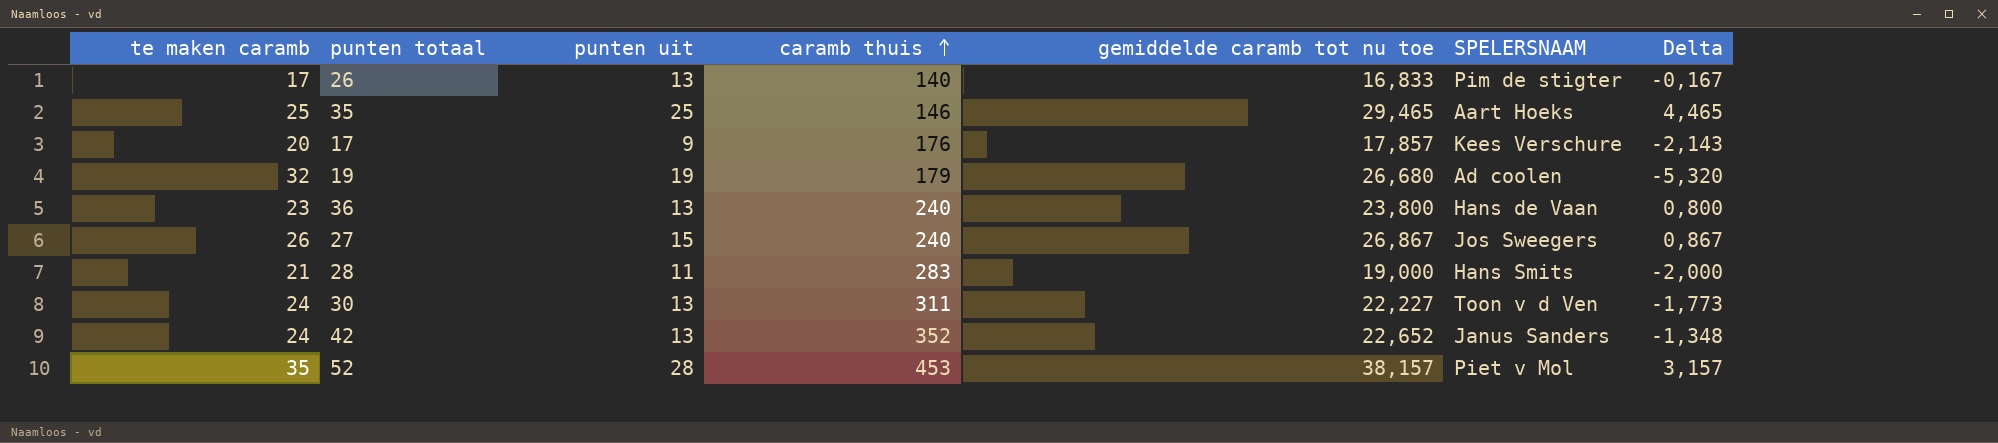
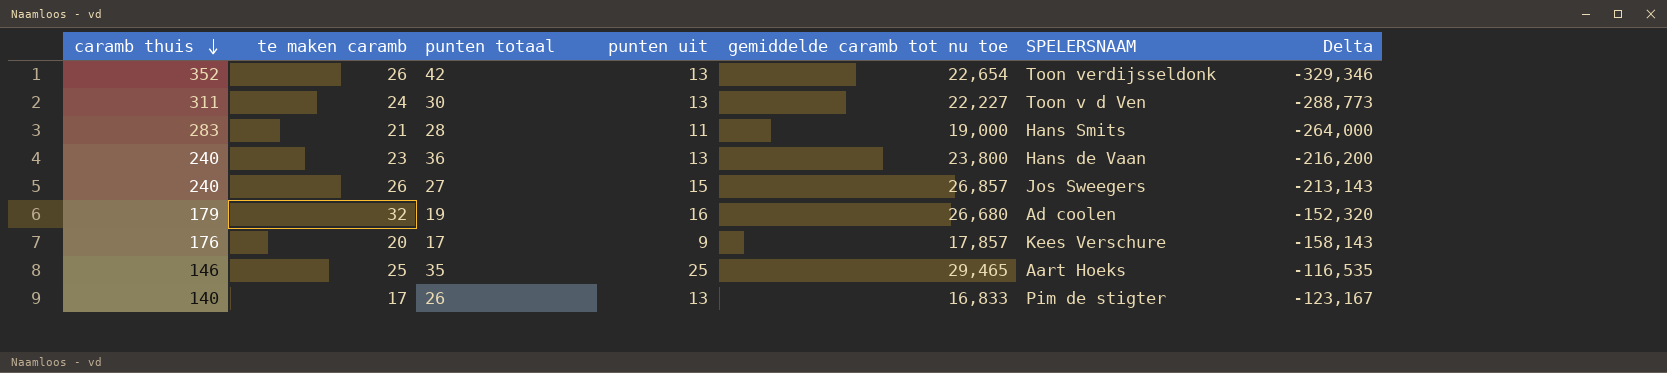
row order: caramb thuis ascending -> caramb thuis descending
column caramb thuis | position: 4 -> 1
column Delta | formula: [gemiddelde caramb tot nu toe] - [te maken caramb] -> [gemiddelde caramb tot nu toe] - [caramb thuis]
row 52: 35 | 28 | 453 | 38,157 | Piet v Mol | 3,157 -> none
42 | te maken caramb: 24 -> 26
42 | gemiddelde caramb tot nu toe: 22,652 -> 22,654
42 | SPELERSNAAM: Janus Sanders -> Toon verdijsseldonk
27 | gemiddelde caramb tot nu toe: 26,867 -> 26,857
19 | punten uit: 19 -> 16

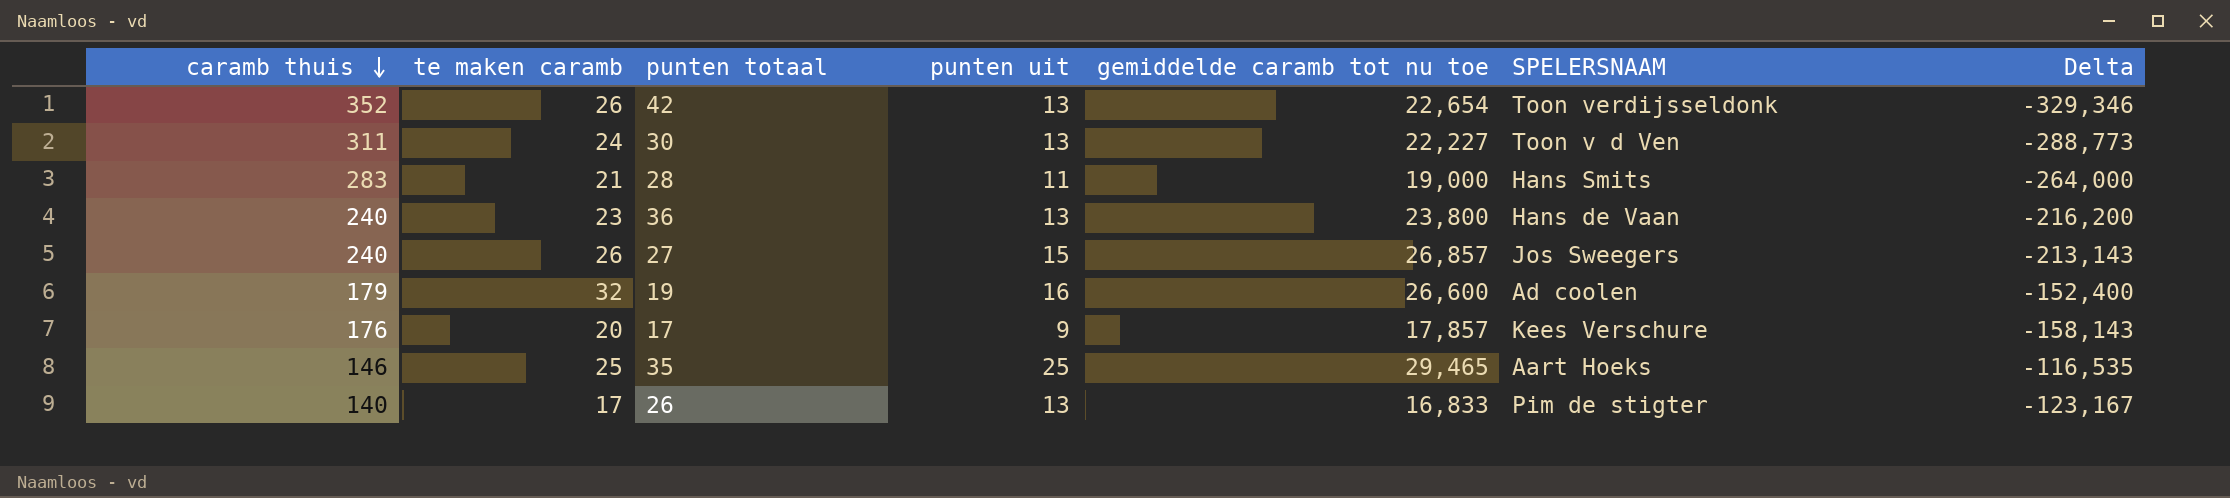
19 | gemiddelde caramb tot nu toe: 26,680 -> 26,600
19 | Delta: -152,320 -> -152,400

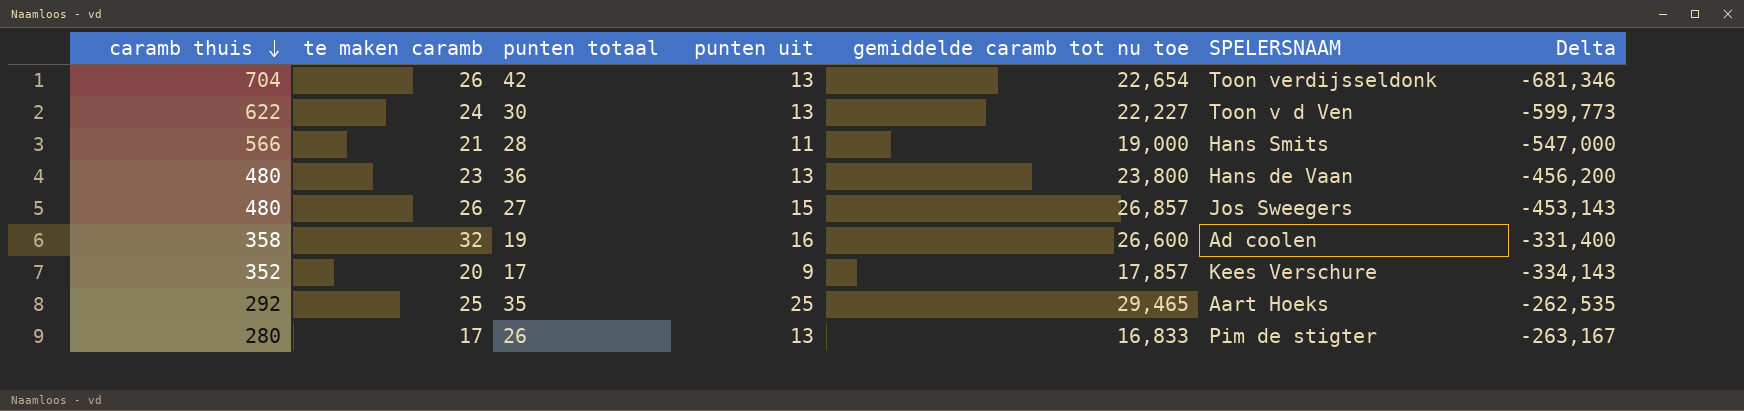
42 | caramb thuis: 352 -> 704
42 | Delta: -329,346 -> -681,346
30 | caramb thuis: 311 -> 622
30 | Delta: -288,773 -> -599,773
28 | caramb thuis: 283 -> 566
28 | Delta: -264,000 -> -547,000
36 | caramb thuis: 240 -> 480
36 | Delta: -216,200 -> -456,200
27 | caramb thuis: 240 -> 480
27 | Delta: -213,143 -> -453,143
19 | caramb thuis: 179 -> 358
19 | Delta: -152,400 -> -331,400
17 | caramb thuis: 176 -> 352
17 | Delta: -158,143 -> -334,143
35 | caramb thuis: 146 -> 292
35 | Delta: -116,535 -> -262,535
26 | caramb thuis: 140 -> 280
26 | Delta: -123,167 -> -263,167

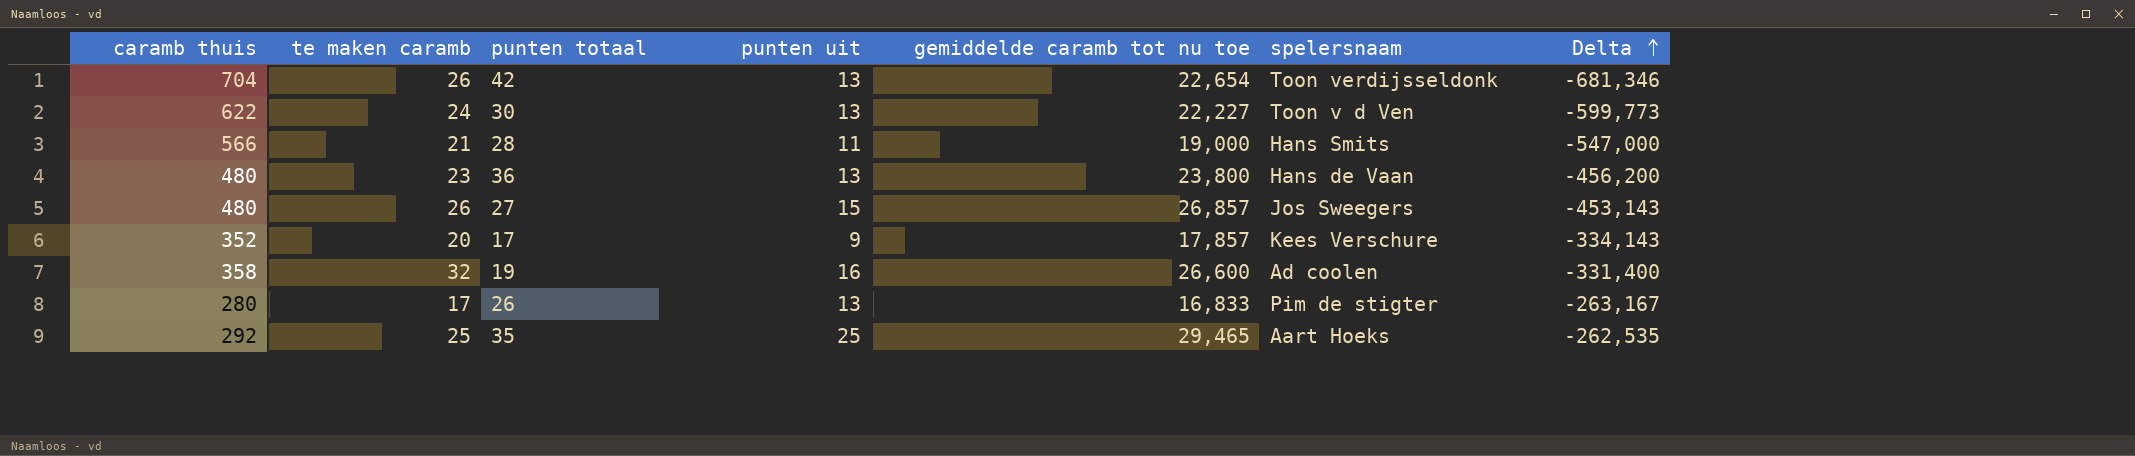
row order: caramb thuis descending -> Delta ascending
column name: SPELERSNAAM -> spelersnaam

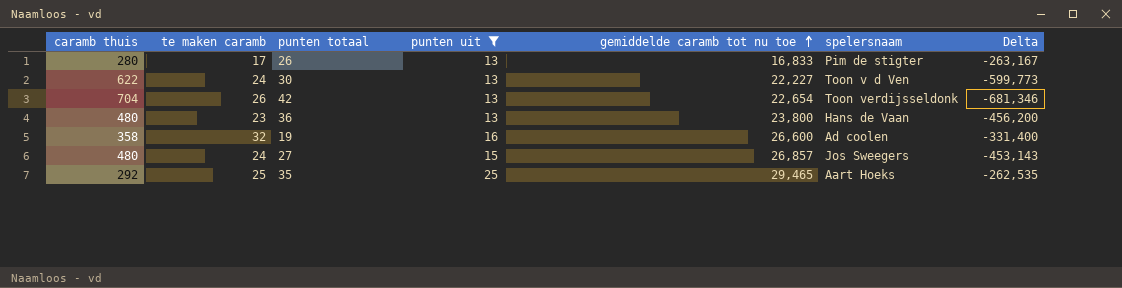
filter: none -> punten uit >= 13
row order: Delta ascending -> gemiddelde caramb tot nu toe ascending
27 | te maken caramb: 26 -> 24

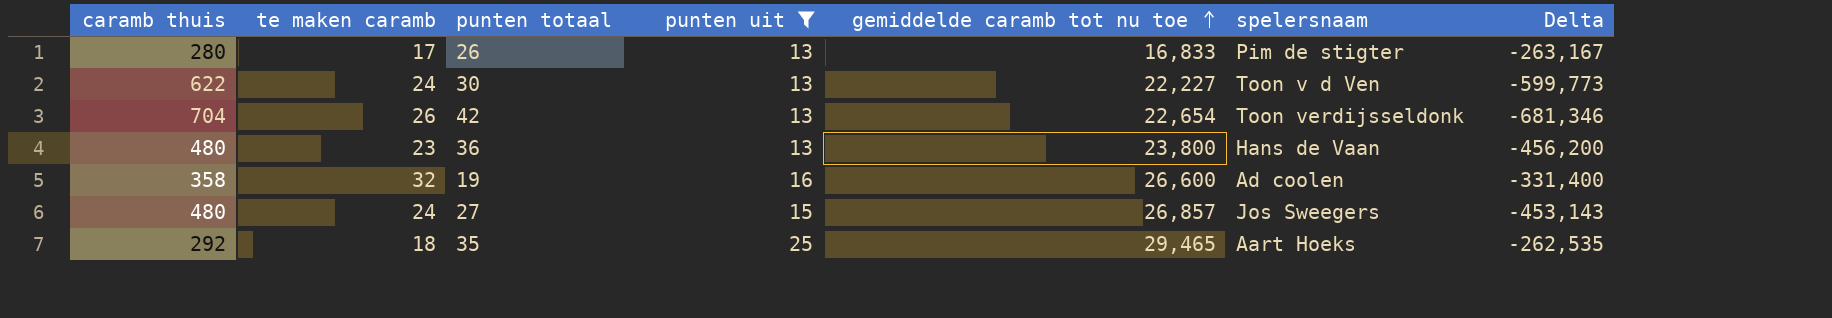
35 | te maken caramb: 25 -> 18

